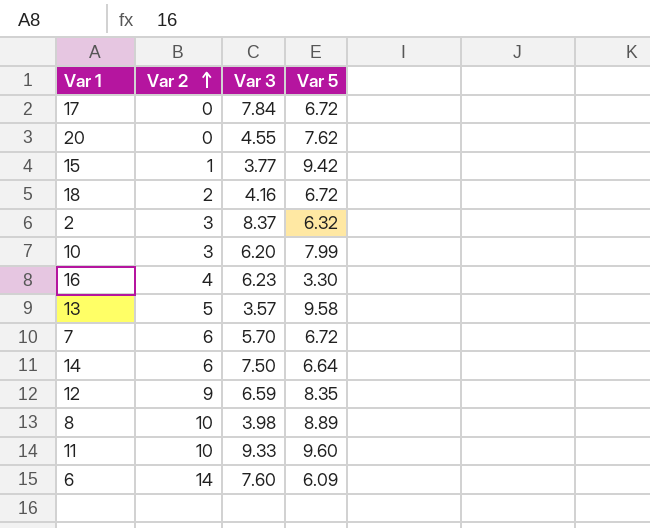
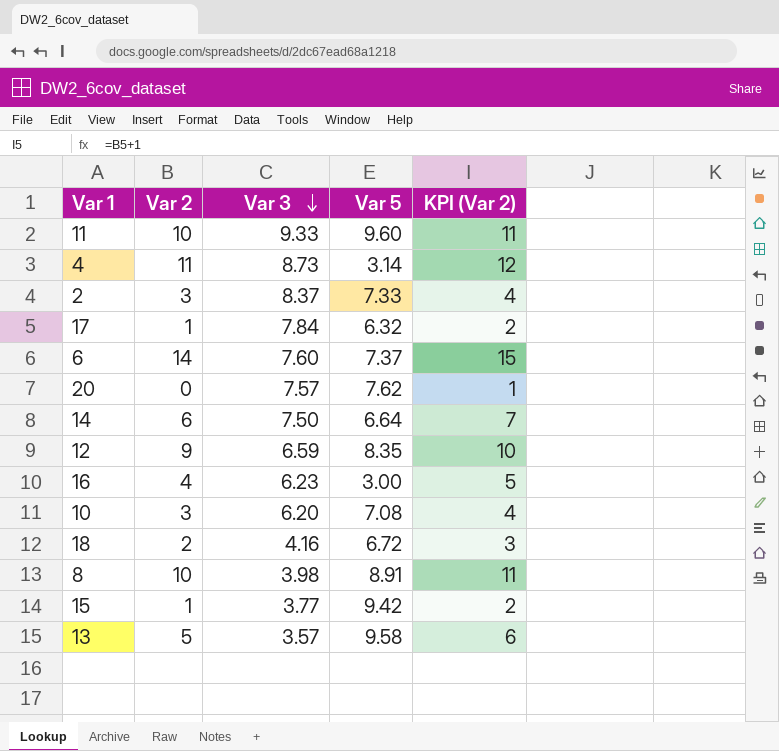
row order: Var 2 ascending -> Var 3 descending
column KPI (Var 2) | formula: none -> [Var 2] + 1
row 7: 6 | 5.70 | 6.72 -> none
row 4: none -> 11 | 8.73 | 3.14 | 12
2 | Var 5: 6.32 -> 7.33
17 | Var 2: 0 -> 1
17 | Var 5: 6.72 -> 6.32
6 | Var 5: 6.09 -> 7.37
20 | Var 3: 4.55 -> 7.57
16 | Var 5: 3.30 -> 3.00
10 | Var 5: 7.99 -> 7.08
8 | Var 5: 8.89 -> 8.91

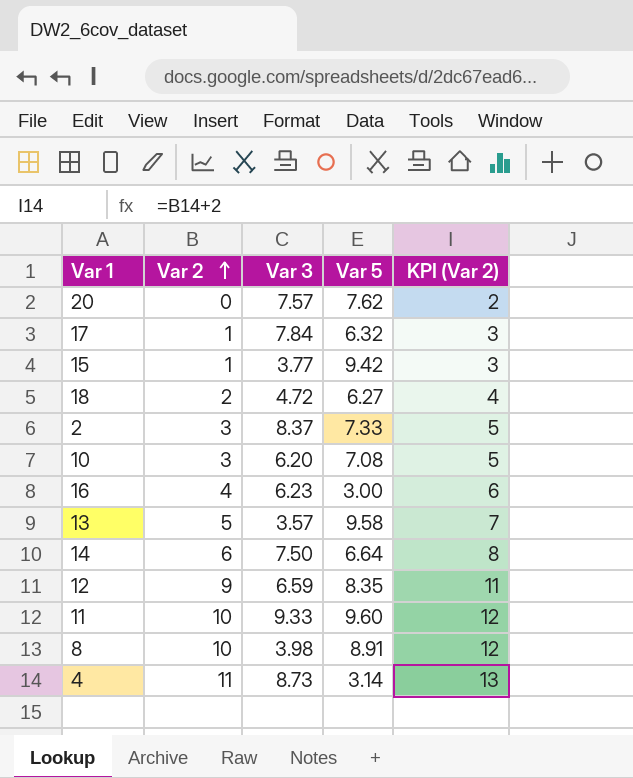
row order: Var 3 descending -> Var 2 ascending
column KPI (Var 2) | formula: [Var 2] + 1 -> [Var 2] + 2
row 6: 14 | 7.60 | 7.37 | 15 -> none
18 | Var 3: 4.16 -> 4.72
18 | Var 5: 6.72 -> 6.27

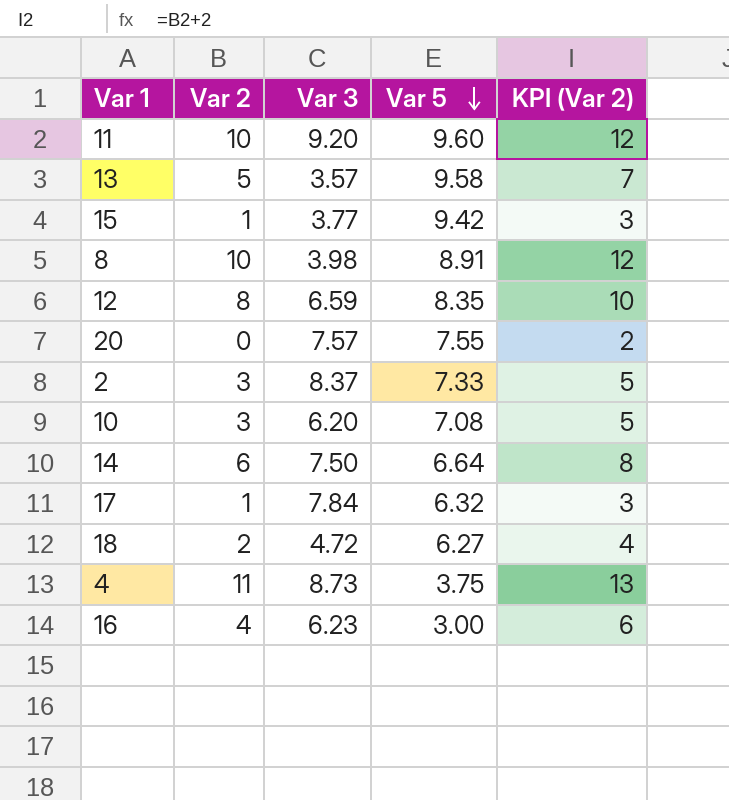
row order: Var 2 ascending -> Var 5 descending
11 | Var 3: 9.33 -> 9.20
12 | Var 2: 9 -> 8
12 | KPI (Var 2): 11 -> 10
20 | Var 5: 7.62 -> 7.55
4 | Var 5: 3.14 -> 3.75

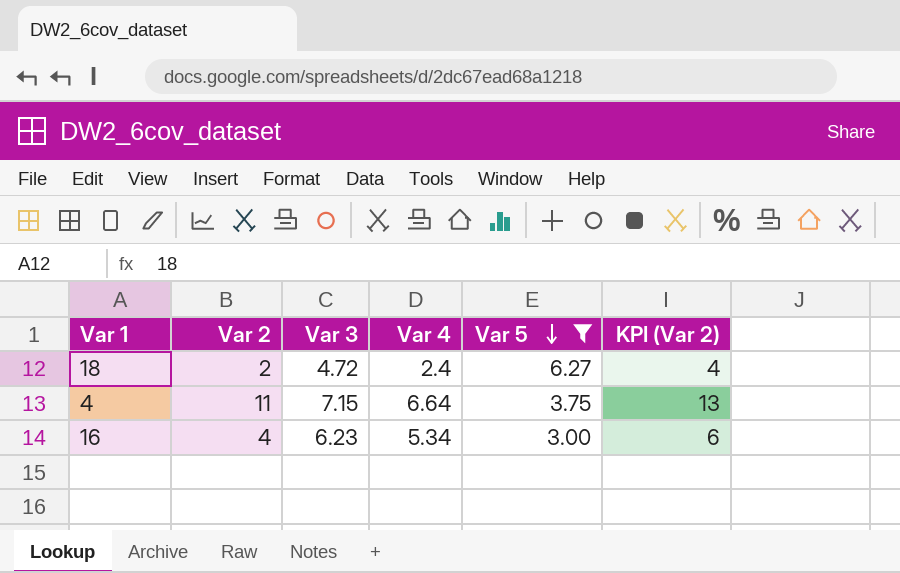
filter: none -> Var 5 <= 6.27
column Var 4 | position: none -> 4
4 | Var 3: 8.73 -> 7.15

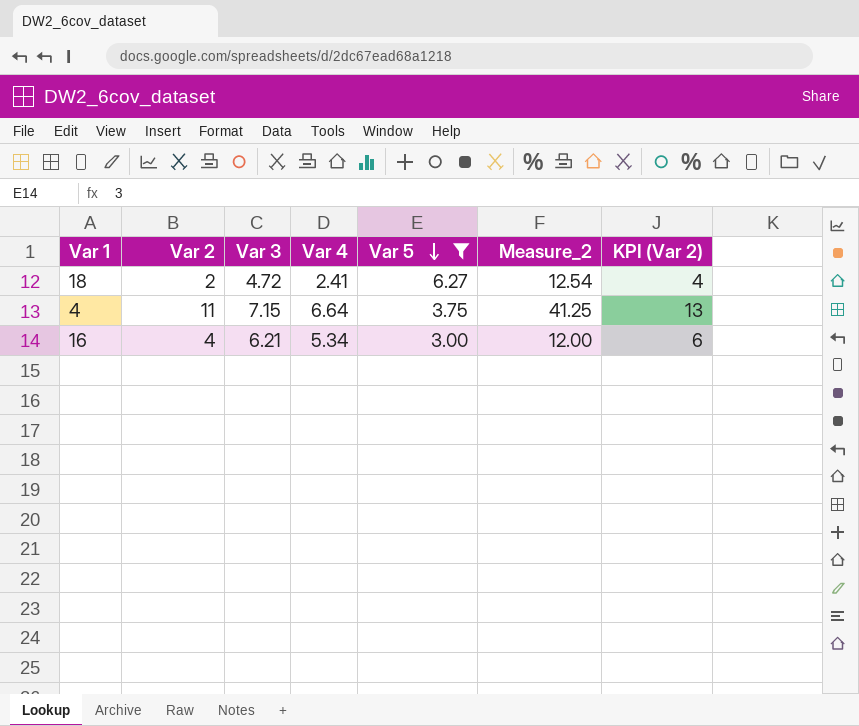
column Measure_2 | formula: none -> [Var 2] * [Var 5]
18 | Var 4: 2.4 -> 2.41
16 | Var 3: 6.23 -> 6.21

